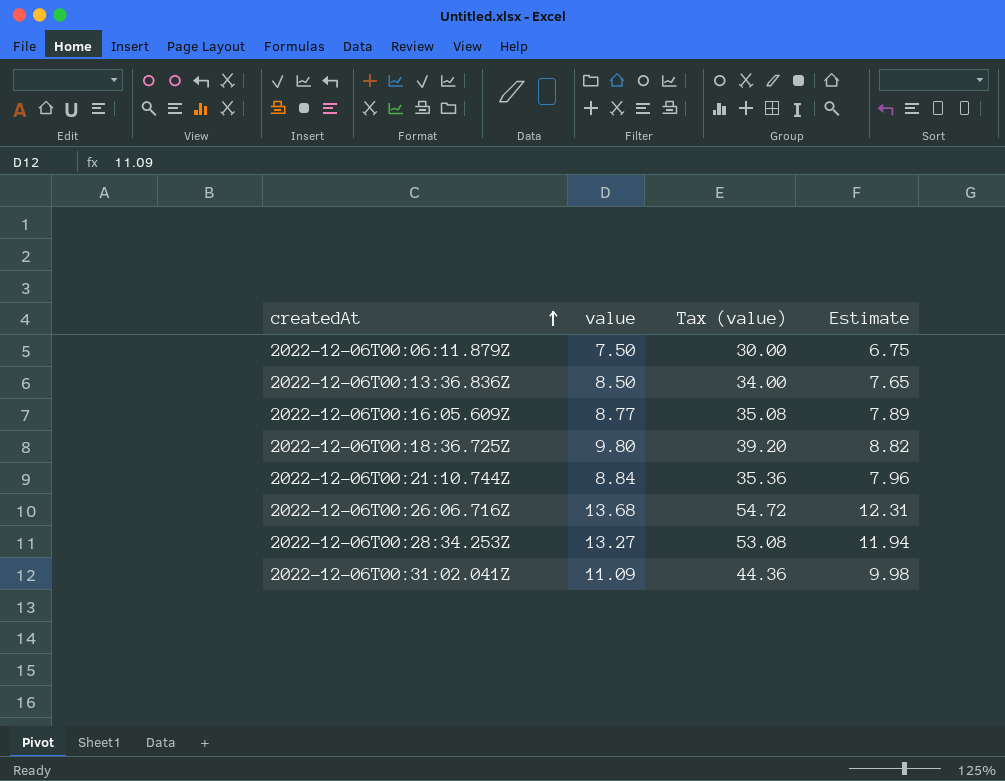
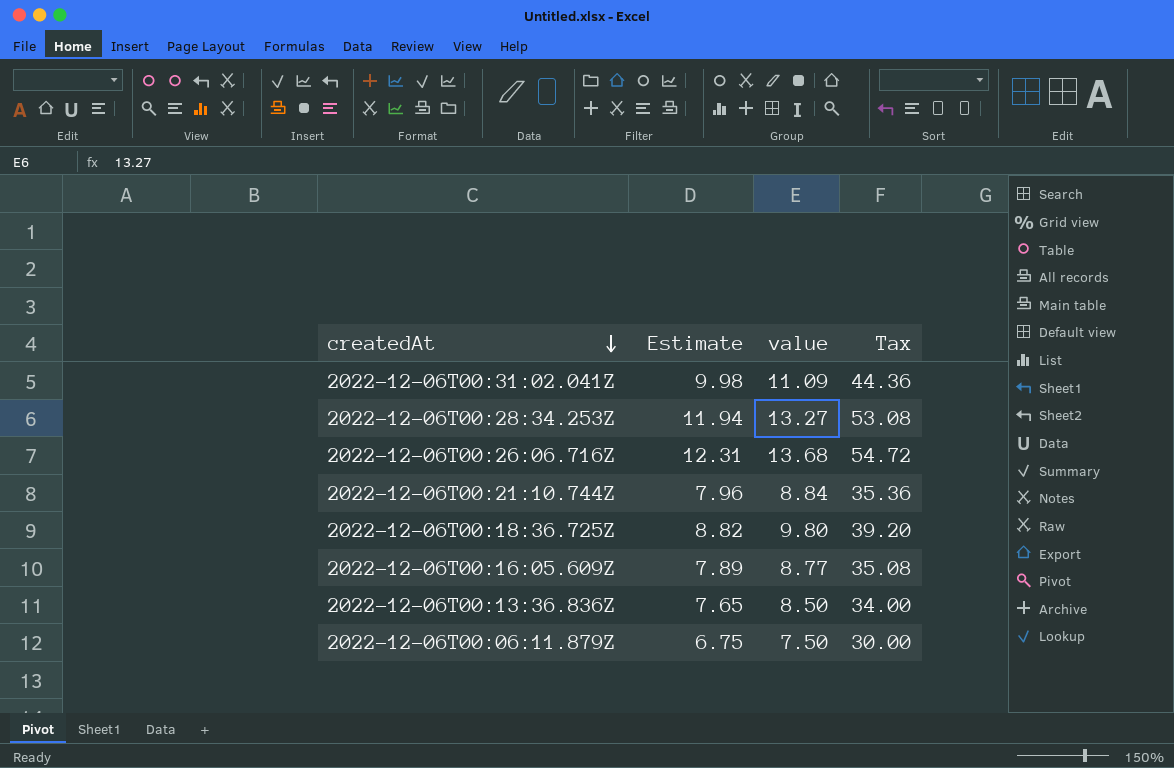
row order: createdAt ascending -> createdAt descending
column Estimate | position: 4 -> 2
column name: Tax (value) -> Tax

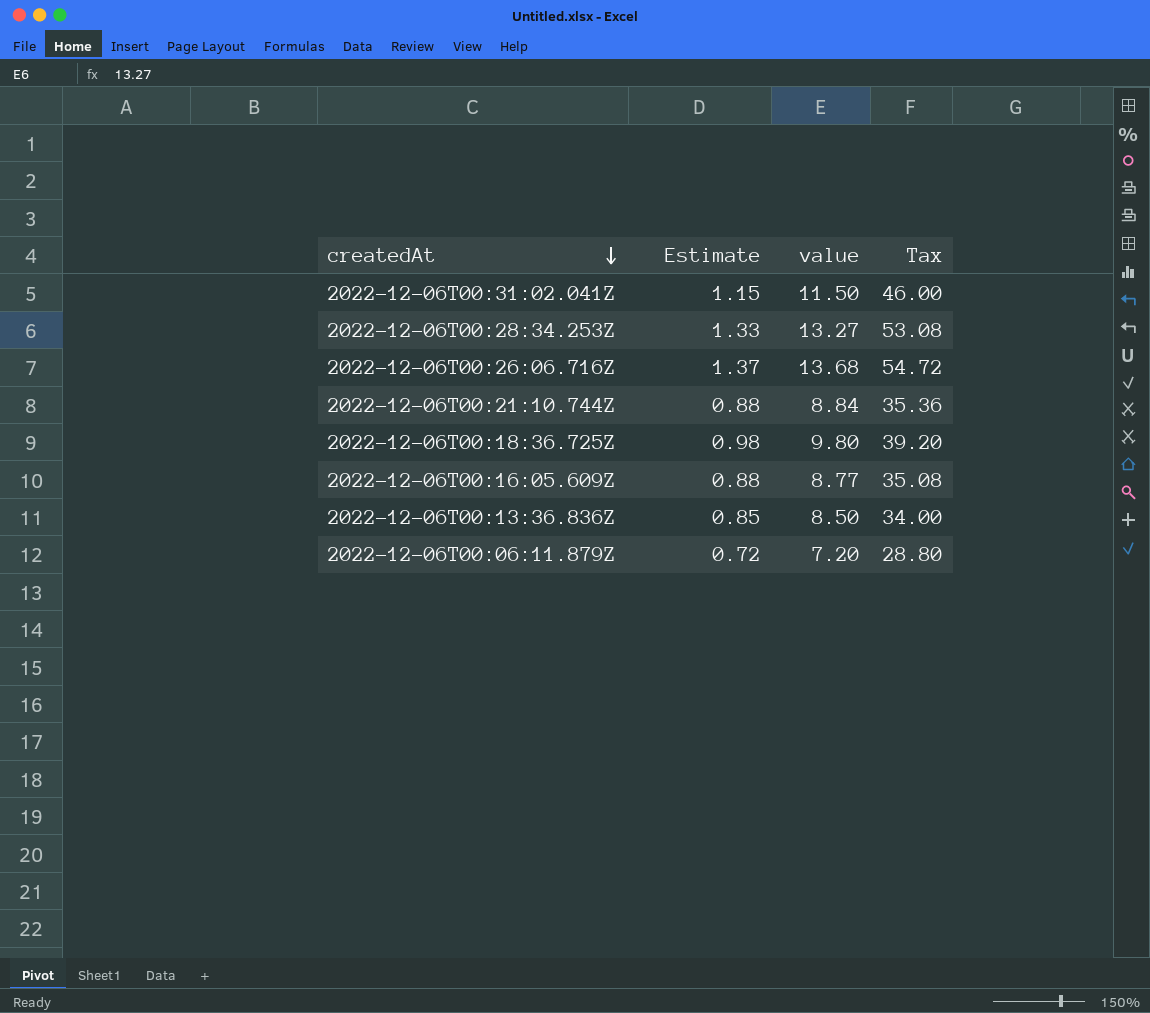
column Estimate | formula: [value] * 0.9 -> [value] * 0.1
2022-12-06T00:31:02.041Z | value: 11.09 -> 11.50
2022-12-06T00:31:02.041Z | Tax: 44.36 -> 46.00
2022-12-06T00:06:11.879Z | value: 7.50 -> 7.20
2022-12-06T00:06:11.879Z | Tax: 30.00 -> 28.80

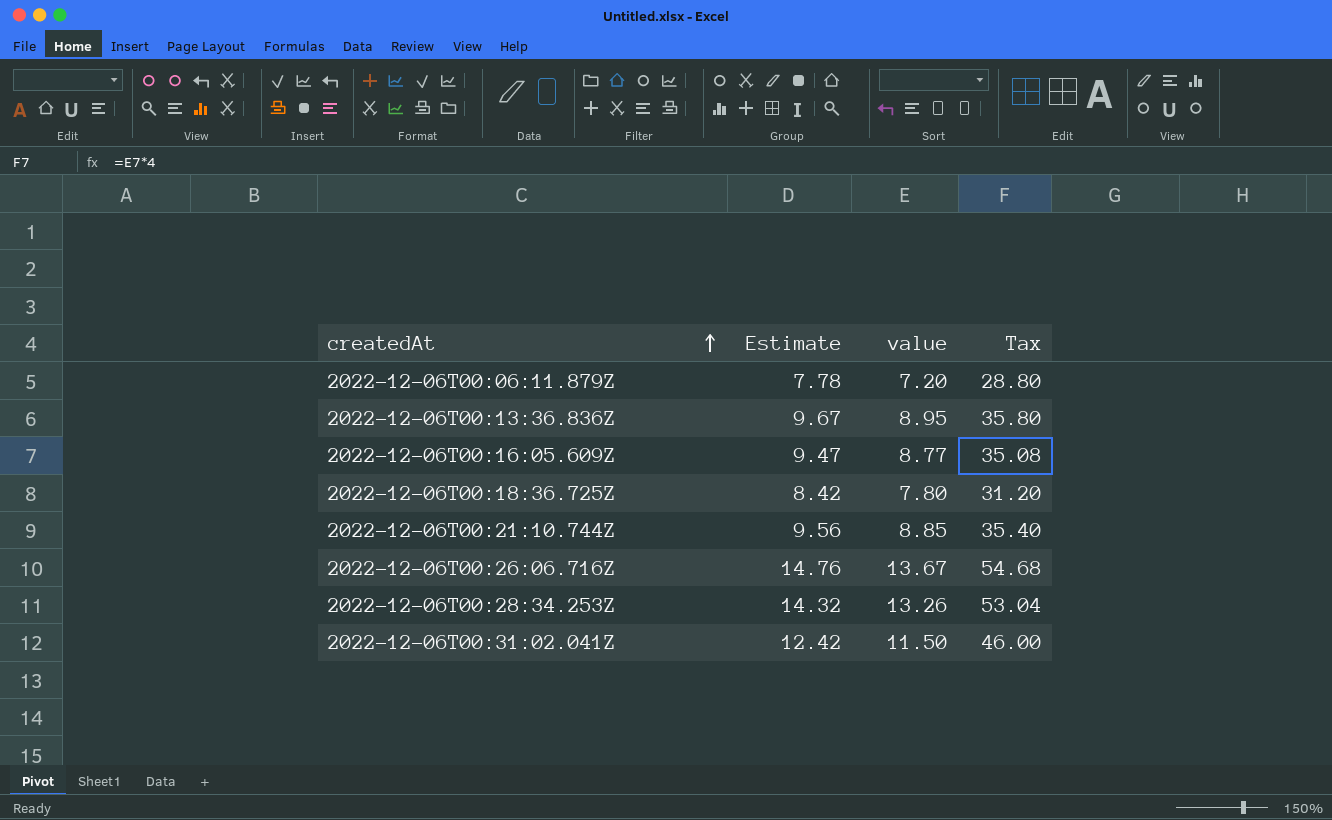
row order: createdAt descending -> createdAt ascending
column Estimate | formula: [value] * 0.1 -> [value] * 1.08
2022-12-06T00:13:36.836Z | value: 8.50 -> 8.95
2022-12-06T00:13:36.836Z | Tax: 34.00 -> 35.80
2022-12-06T00:18:36.725Z | value: 9.80 -> 7.80
2022-12-06T00:18:36.725Z | Tax: 39.20 -> 31.20
2022-12-06T00:21:10.744Z | value: 8.84 -> 8.85
2022-12-06T00:21:10.744Z | Tax: 35.36 -> 35.40
2022-12-06T00:26:06.716Z | value: 13.68 -> 13.67
2022-12-06T00:26:06.716Z | Tax: 54.72 -> 54.68
2022-12-06T00:28:34.253Z | value: 13.27 -> 13.26
2022-12-06T00:28:34.253Z | Tax: 53.08 -> 53.04

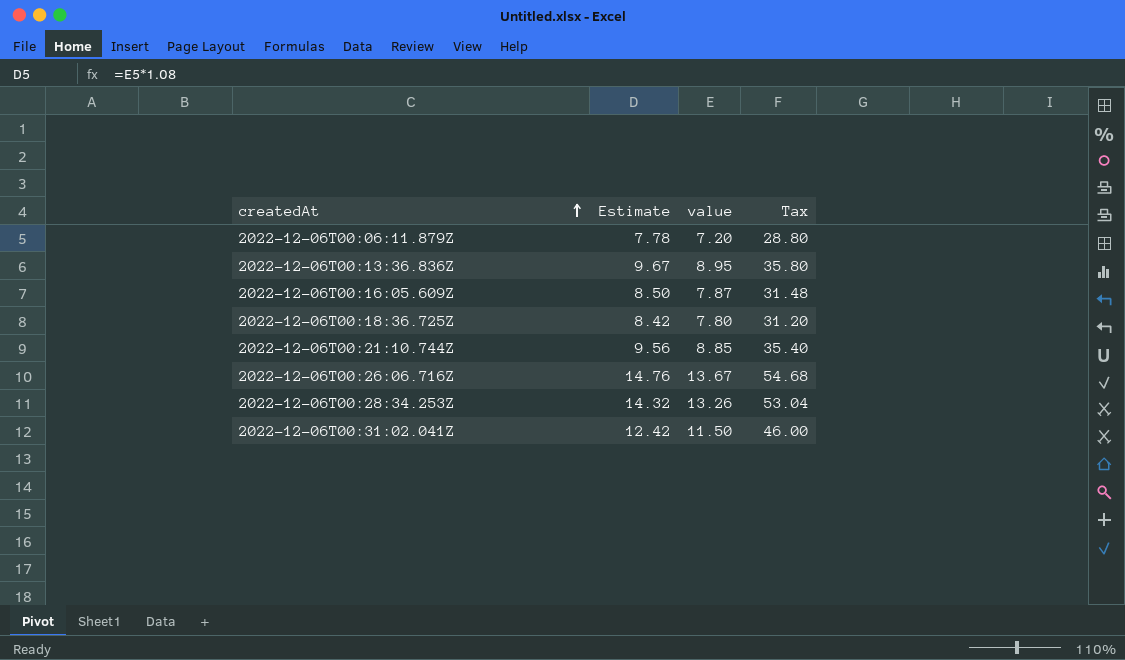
2022-12-06T00:16:05.609Z | Estimate: 9.47 -> 8.50
2022-12-06T00:16:05.609Z | value: 8.77 -> 7.87
2022-12-06T00:16:05.609Z | Tax: 35.08 -> 31.48

